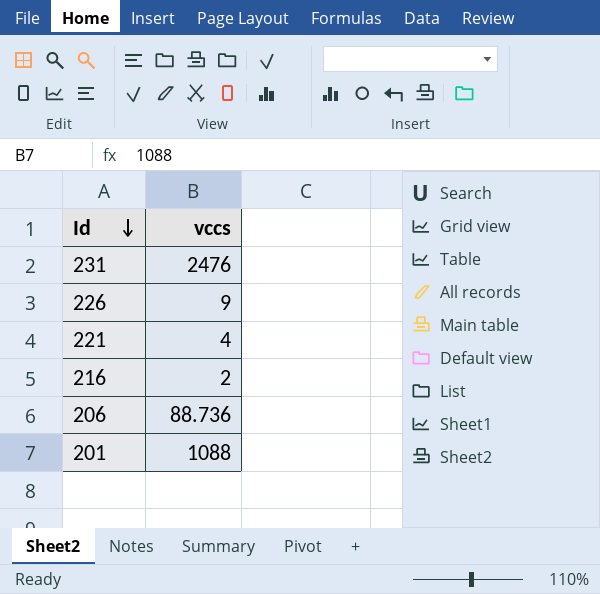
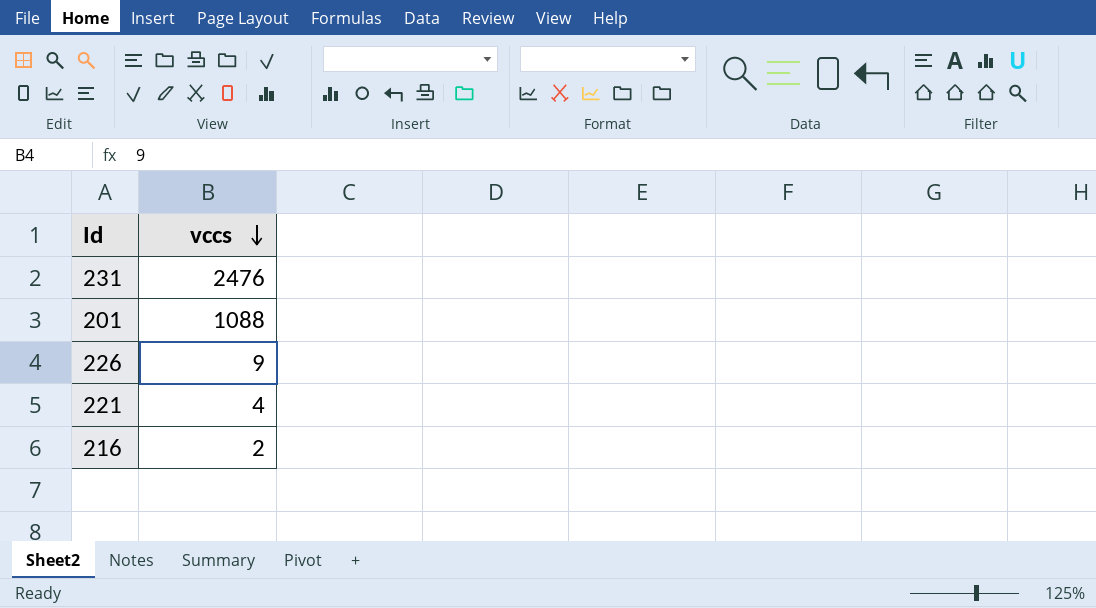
row order: Id descending -> vccs descending
row 206: 88.736 -> none

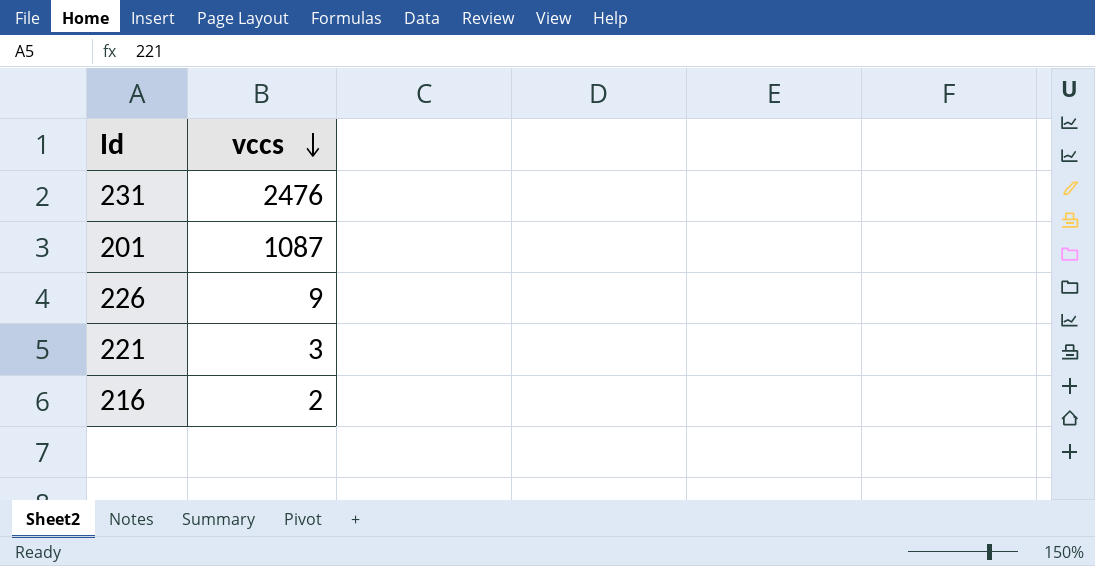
201 | vccs: 1088 -> 1087
221 | vccs: 4 -> 3

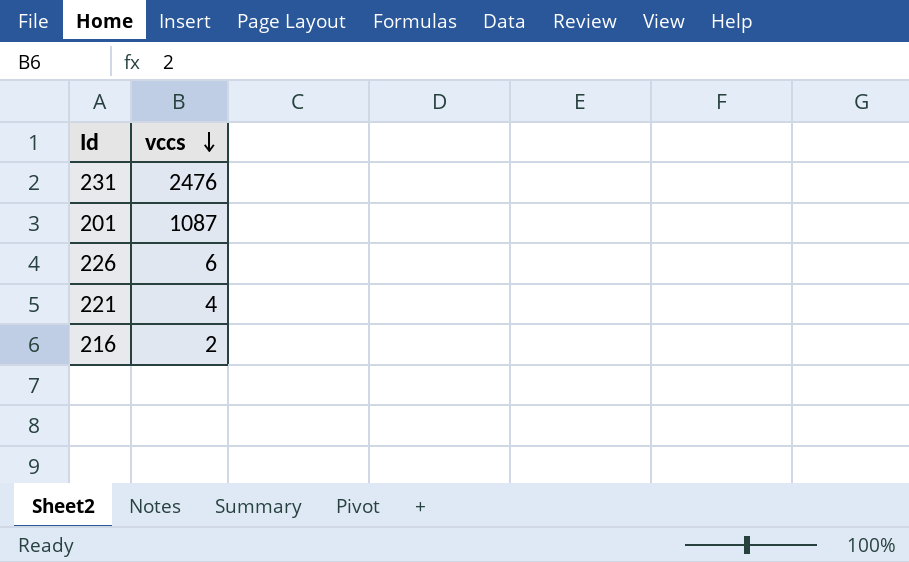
226 | vccs: 9 -> 6
221 | vccs: 3 -> 4

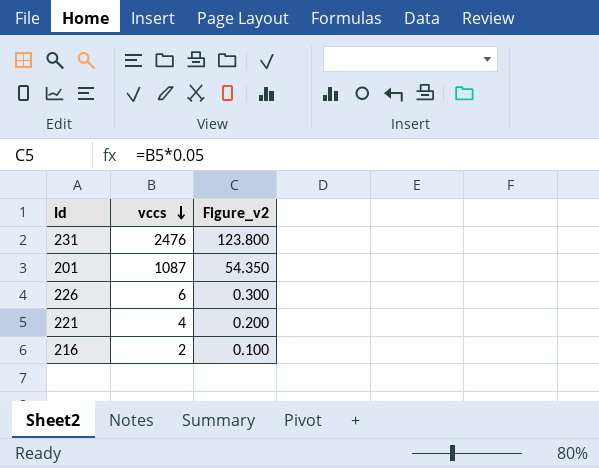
column Figure_v2 | formula: none -> [vccs] * 0.05

